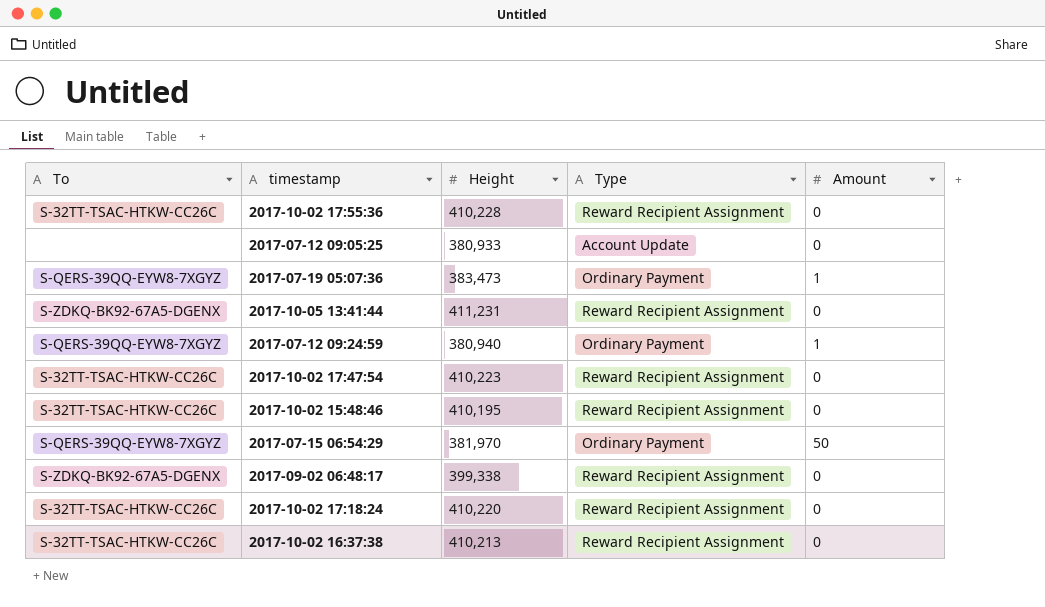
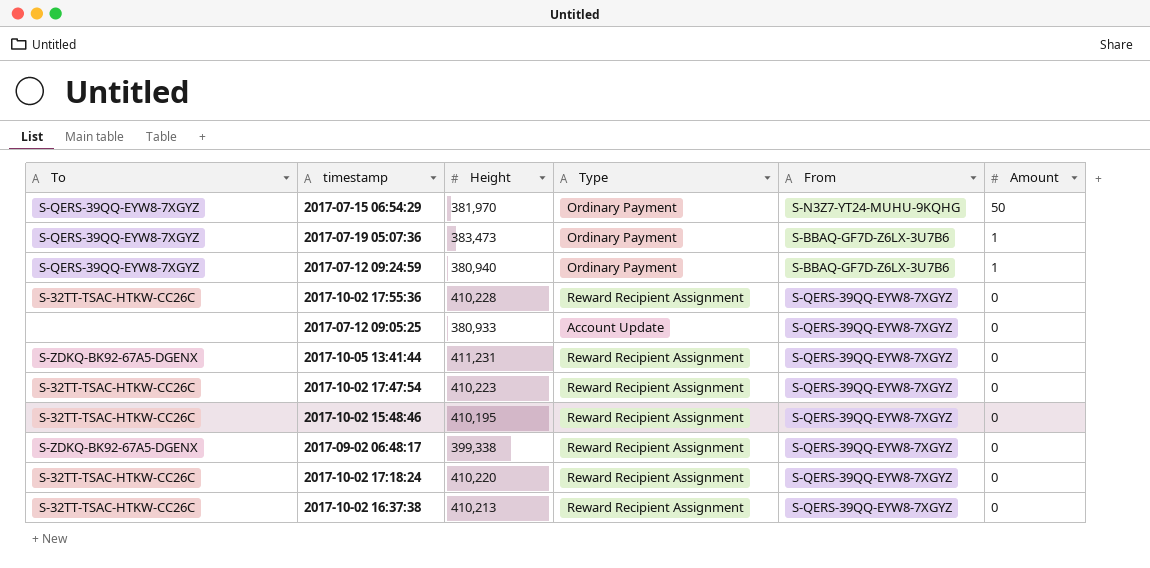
row order: none -> Amount descending
column From | position: none -> 5

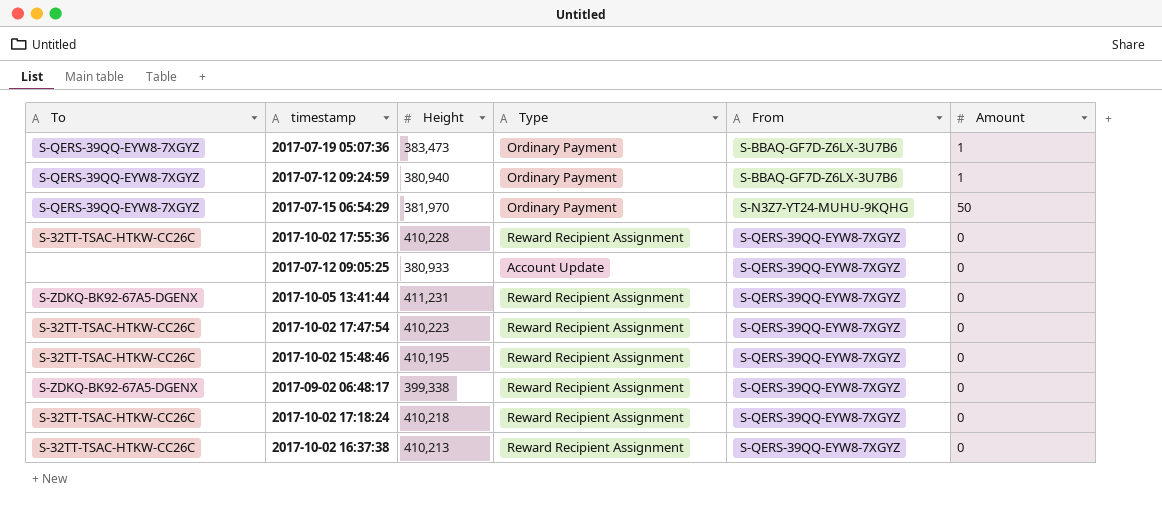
row order: Amount descending -> From ascending
2017-10-02 17:18:24 | Height: 410,220 -> 410,218

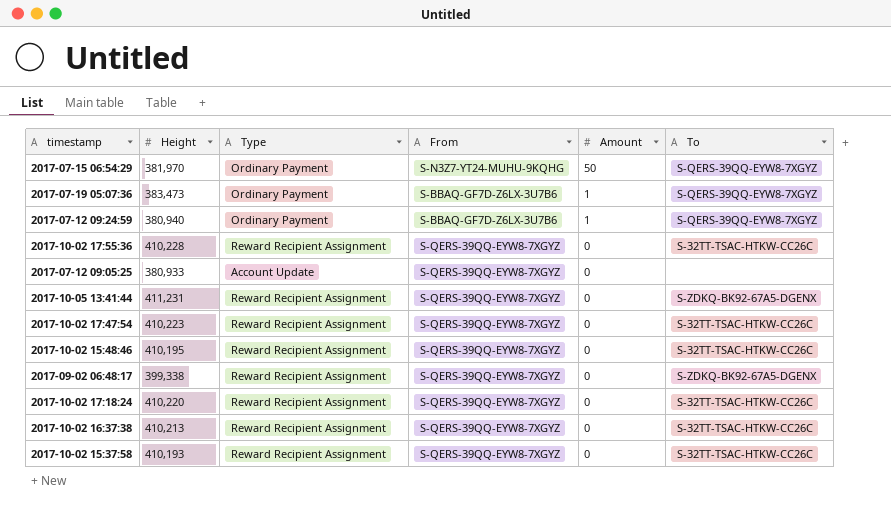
row order: From ascending -> Amount descending
column To | position: 1 -> 6
2017-10-02 17:18:24 | Height: 410,218 -> 410,220
row 2017-10-02 15:37:58: none -> 410,193 | Reward Recipient Assignment | S-QERS-39QQ-EYW8-7XGYZ | 0 | S-32TT-TSAC-HTKW-CC26C

